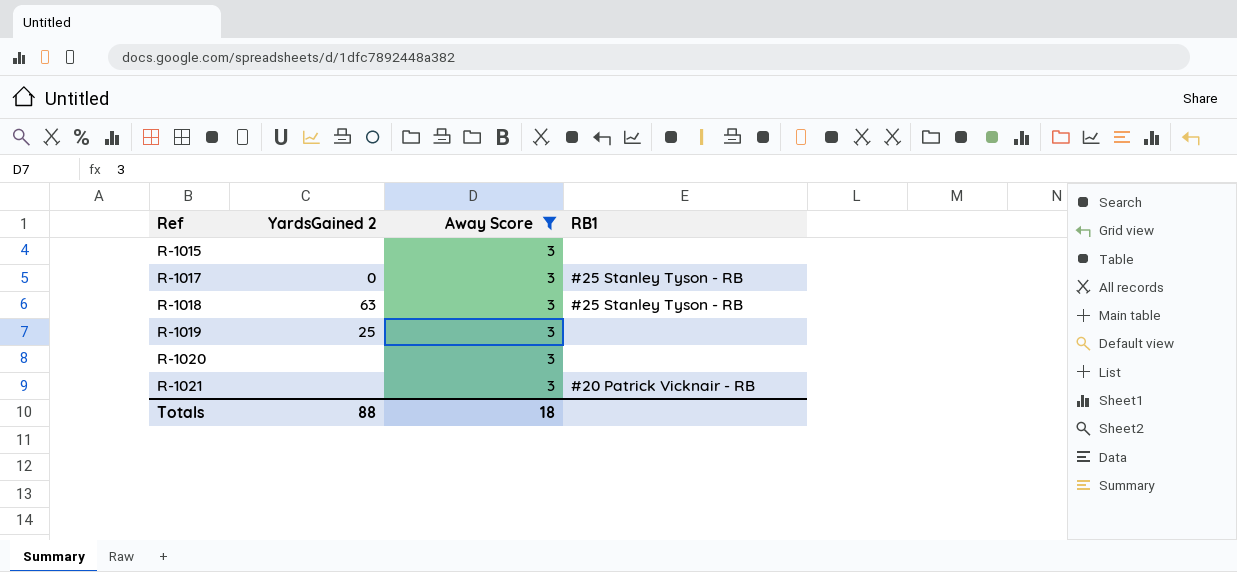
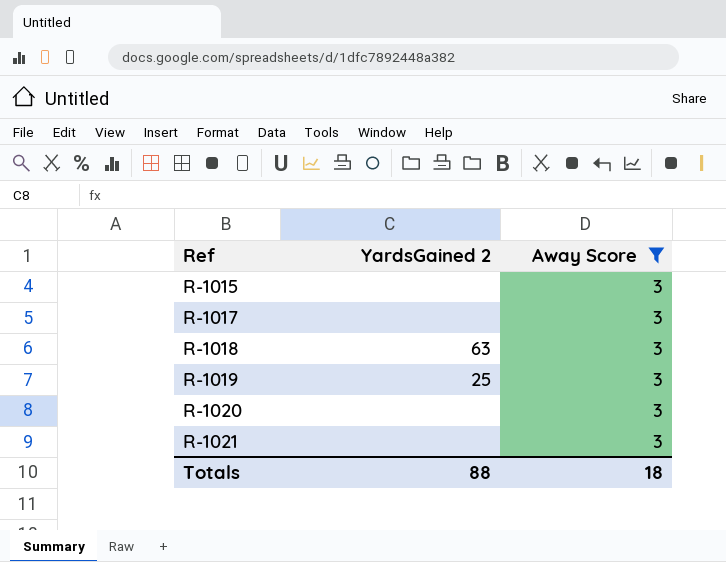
column RB1 | position: 4 -> none
R-1017 | YardsGained 2: 0 -> none

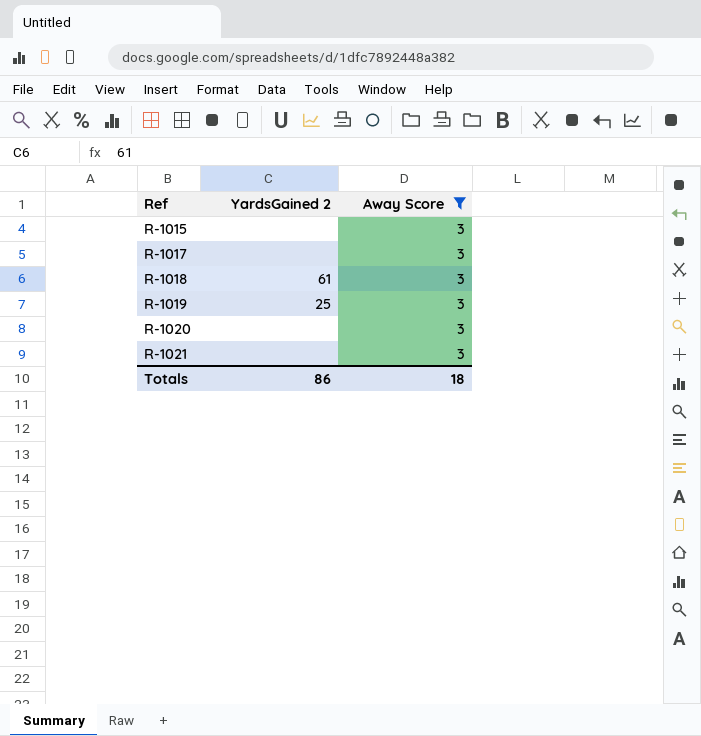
R-1018 | YardsGained 2: 63 -> 61
Totals | YardsGained 2: 88 -> 86

